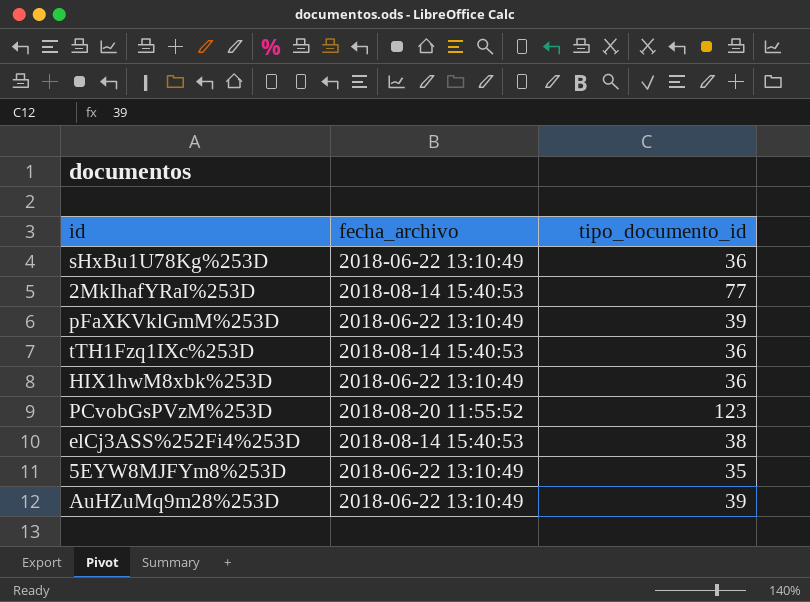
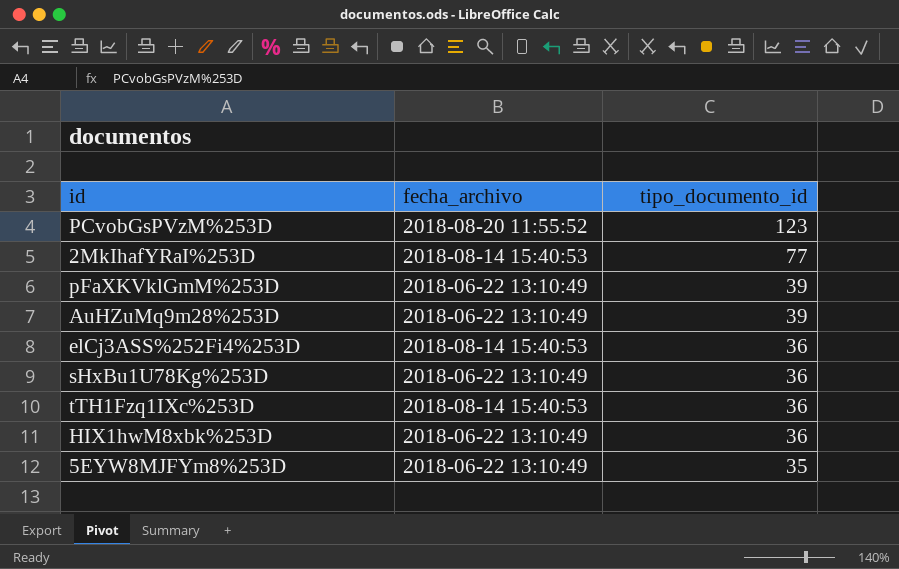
row order: none -> tipo_documento_id descending
elCj3ASS%252Fi4%253D | tipo_documento_id: 38 -> 36

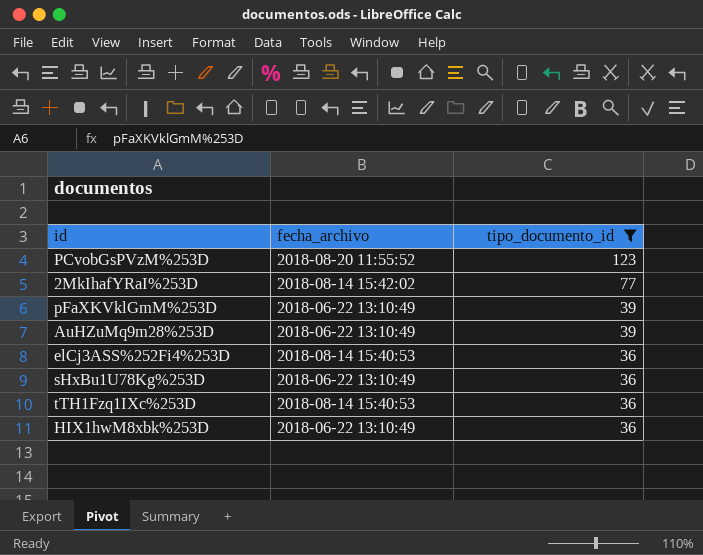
filter: none -> tipo_documento_id != 35
2MkIhafYRaI%253D | fecha_archivo: 2018-08-14 15:40:53 -> 2018-08-14 15:42:02

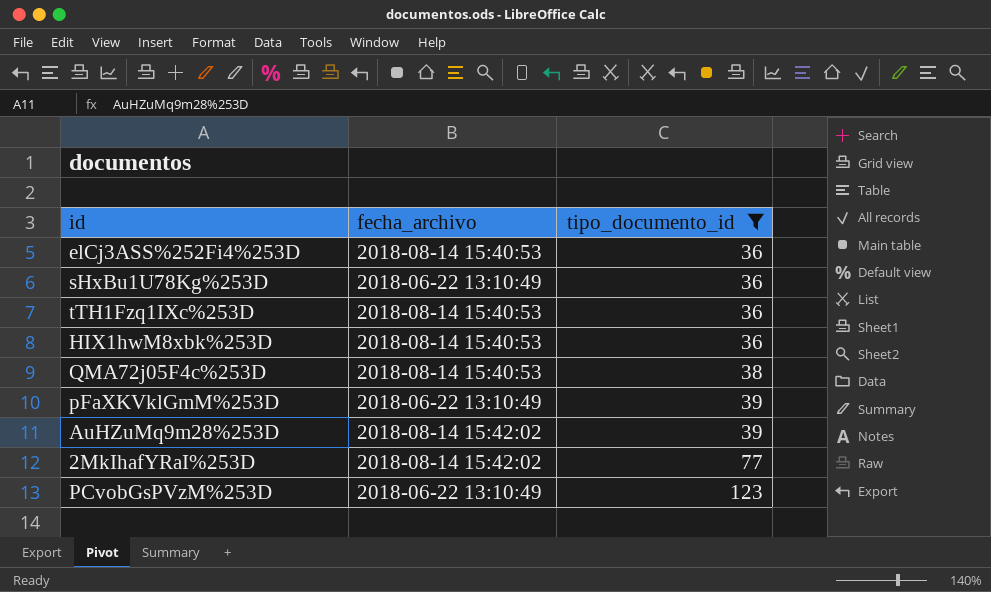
row order: tipo_documento_id descending -> tipo_documento_id ascending
HIX1hwM8xbk%253D | fecha_archivo: 2018-06-22 13:10:49 -> 2018-08-14 15:40:53
row QMA72j05F4c%253D: none -> 2018-08-14 15:40:53 | 38
AuHZuMq9m28%253D | fecha_archivo: 2018-06-22 13:10:49 -> 2018-08-14 15:42:02
PCvobGsPVzM%253D | fecha_archivo: 2018-08-20 11:55:52 -> 2018-06-22 13:10:49

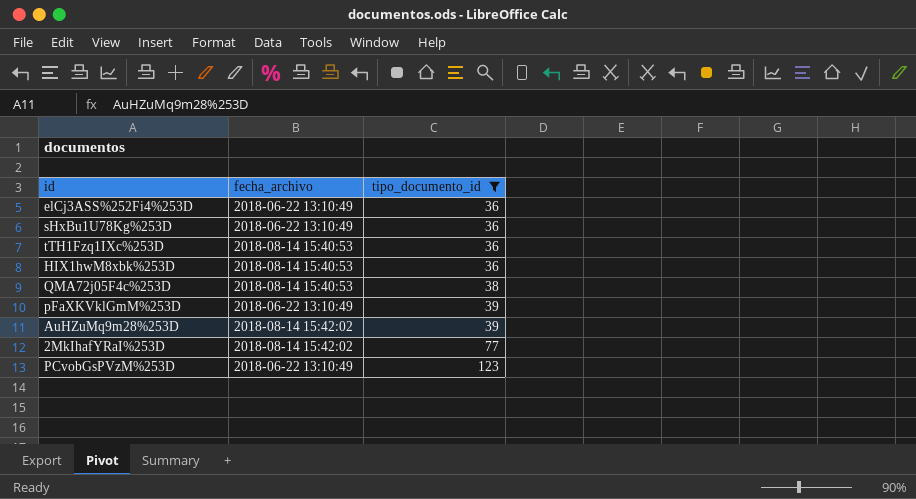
elCj3ASS%252Fi4%253D | fecha_archivo: 2018-08-14 15:40:53 -> 2018-06-22 13:10:49

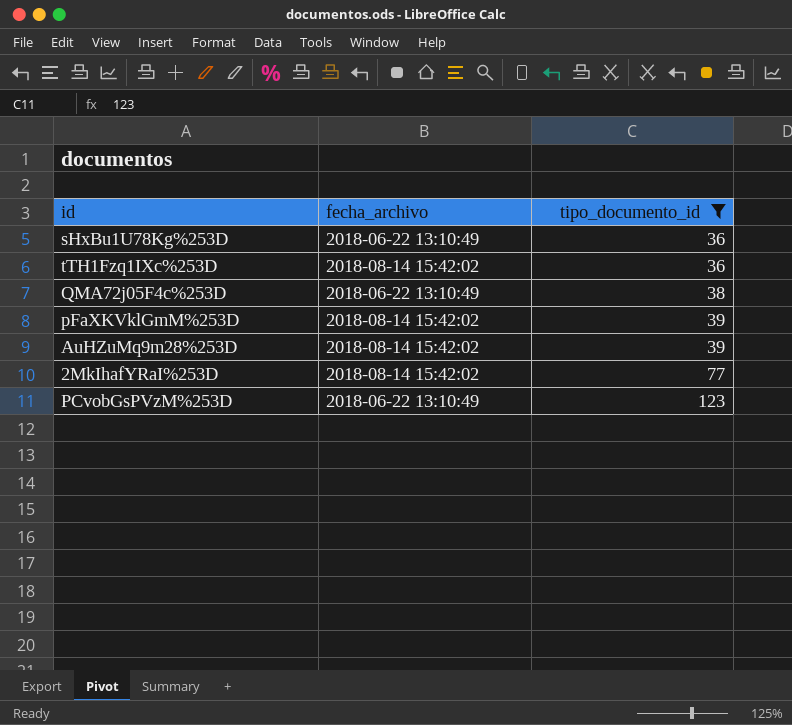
row elCj3ASS%252Fi4%253D: 2018-06-22 13:10:49 | 36 -> none
row HIX1hwM8xbk%253D: 2018-08-14 15:40:53 | 36 -> none
tTH1Fzq1IXc%253D | fecha_archivo: 2018-08-14 15:40:53 -> 2018-08-14 15:42:02
QMA72j05F4c%253D | fecha_archivo: 2018-08-14 15:40:53 -> 2018-06-22 13:10:49
pFaXKVklGmM%253D | fecha_archivo: 2018-06-22 13:10:49 -> 2018-08-14 15:42:02

